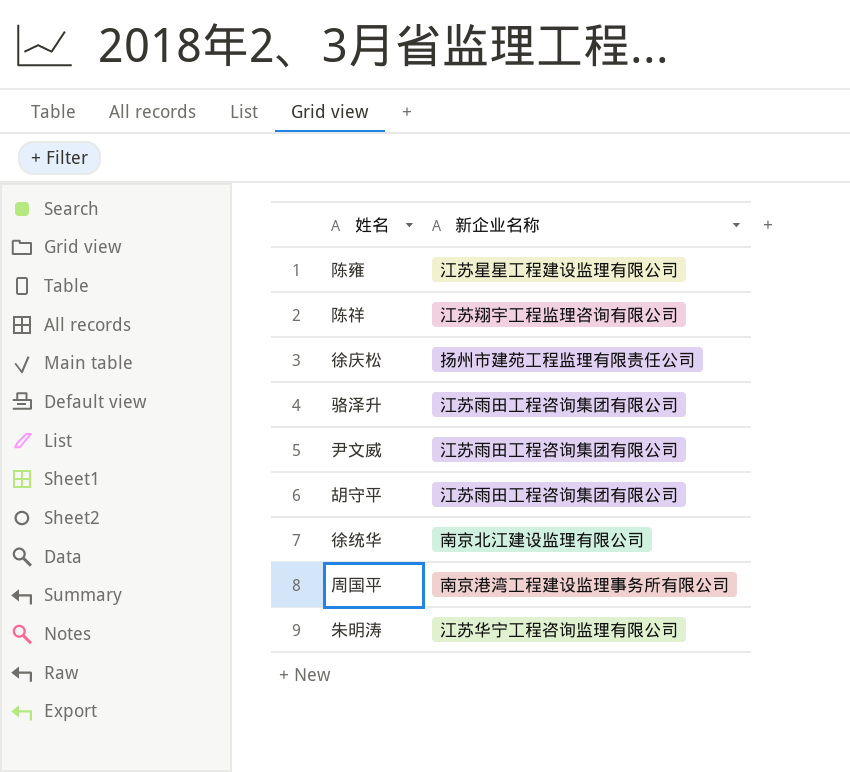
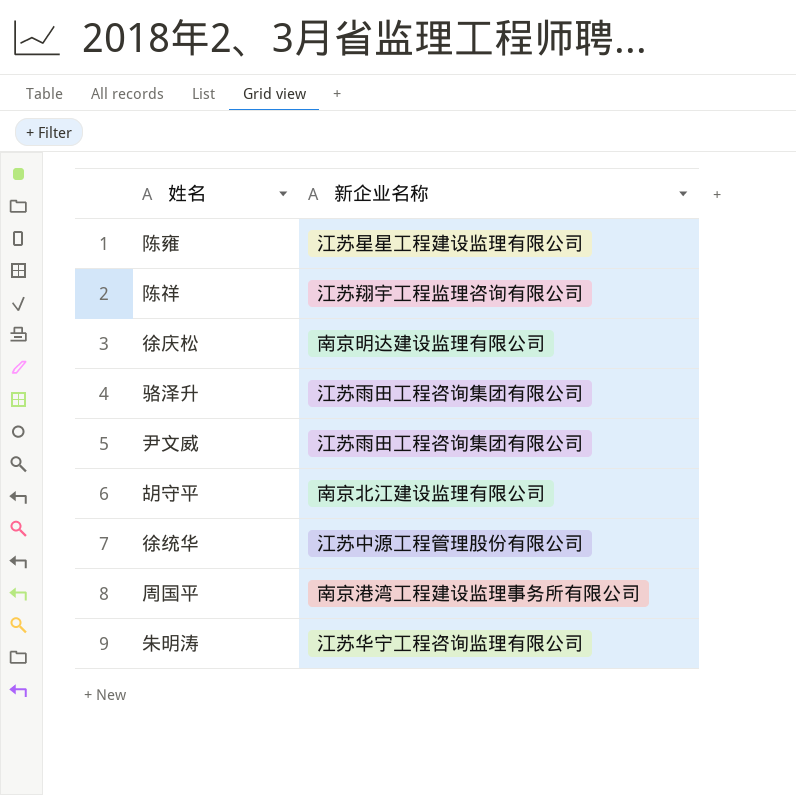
徐庆松 | 新企业名称: 扬州市建苑工程监理有限责任公司 -> 南京明达建设监理有限公司
胡守平 | 新企业名称: 江苏雨田工程咨询集团有限公司 -> 南京北江建设监理有限公司
徐统华 | 新企业名称: 南京北江建设监理有限公司 -> 江苏中源工程管理股份有限公司

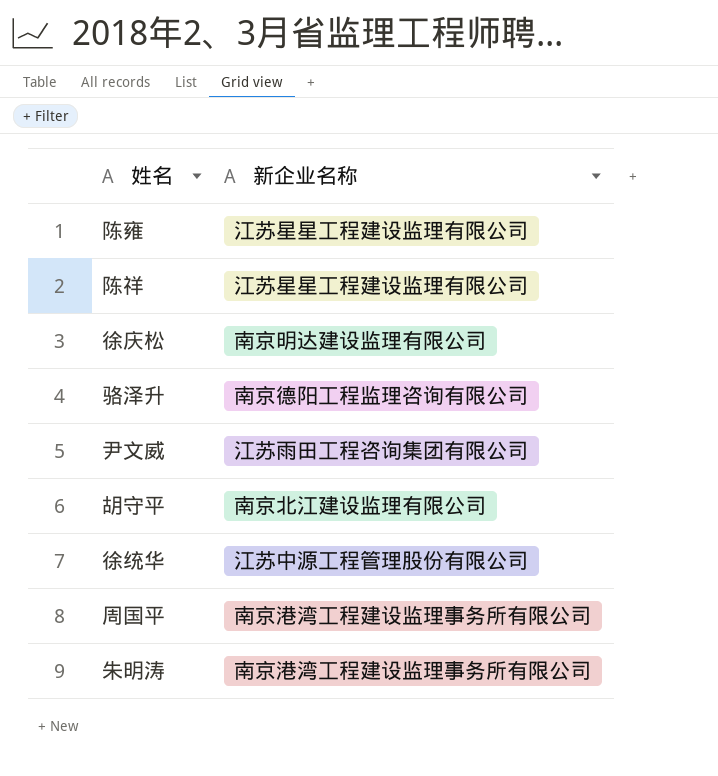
陈祥 | 新企业名称: 江苏翔宇工程监理咨询有限公司 -> 江苏星星工程建设监理有限公司
骆泽升 | 新企业名称: 江苏雨田工程咨询集团有限公司 -> 南京德阳工程监理咨询有限公司
朱明涛 | 新企业名称: 江苏华宁工程咨询监理有限公司 -> 南京港湾工程建设监理事务所有限公司

